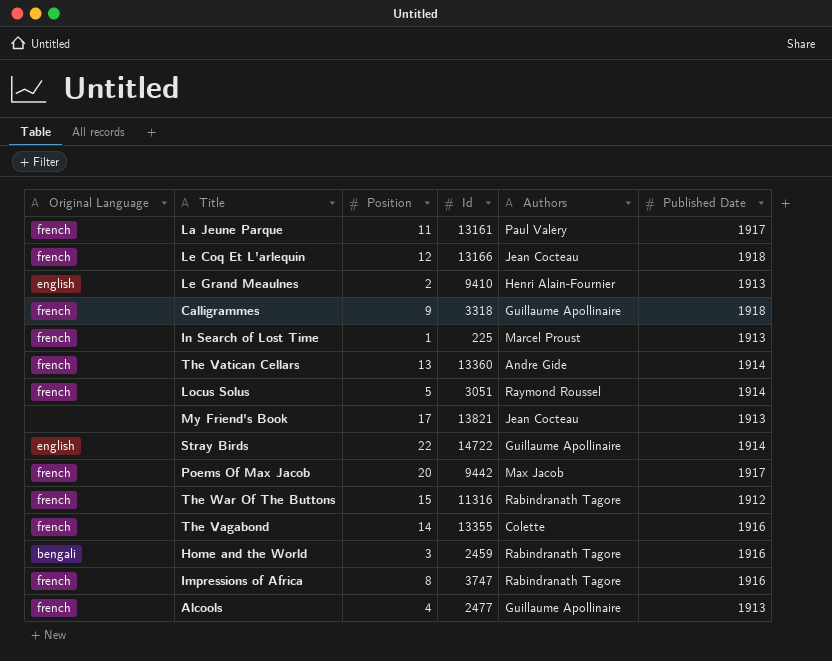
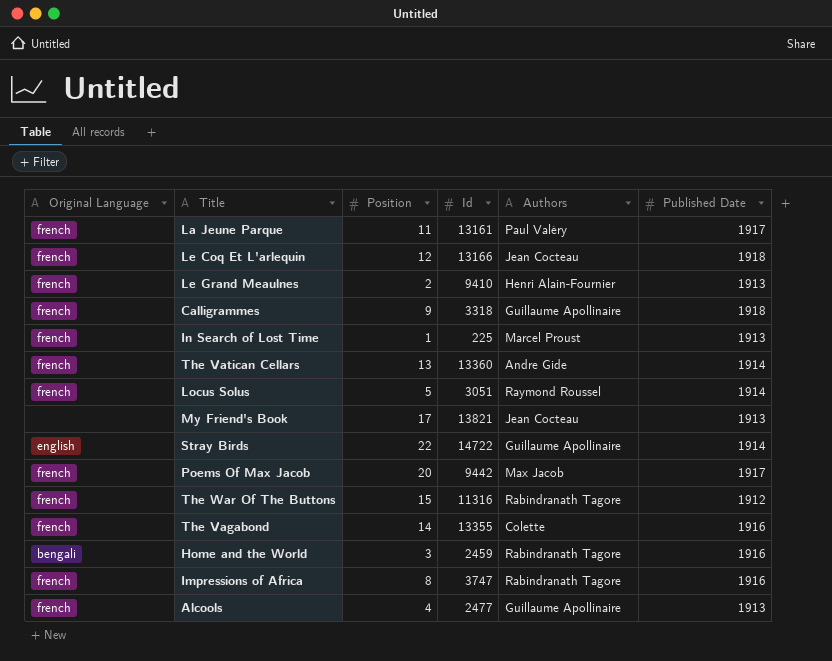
Le Grand Meaulnes | Original Language: english -> french

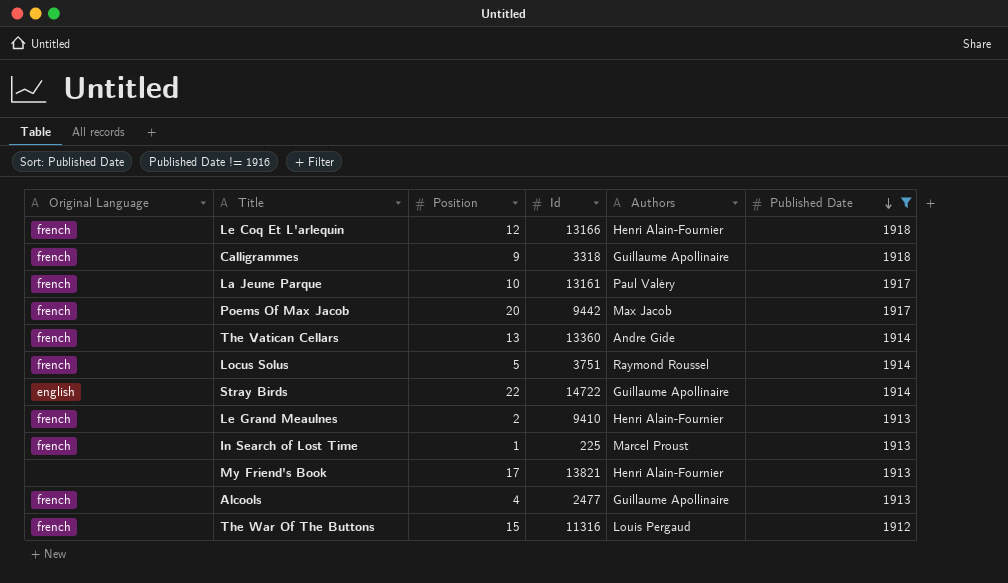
filter: none -> Published Date != 1916
row order: none -> Published Date descending
Le Coq Et L'arlequin | Authors: Jean Cocteau -> Henri Alain-Fournier
La Jeune Parque | Position: 11 -> 10
Locus Solus | Id: 3051 -> 3751
My Friend's Book | Authors: Jean Cocteau -> Henri Alain-Fournier
The War Of The Buttons | Authors: Rabindranath Tagore -> Louis Pergaud

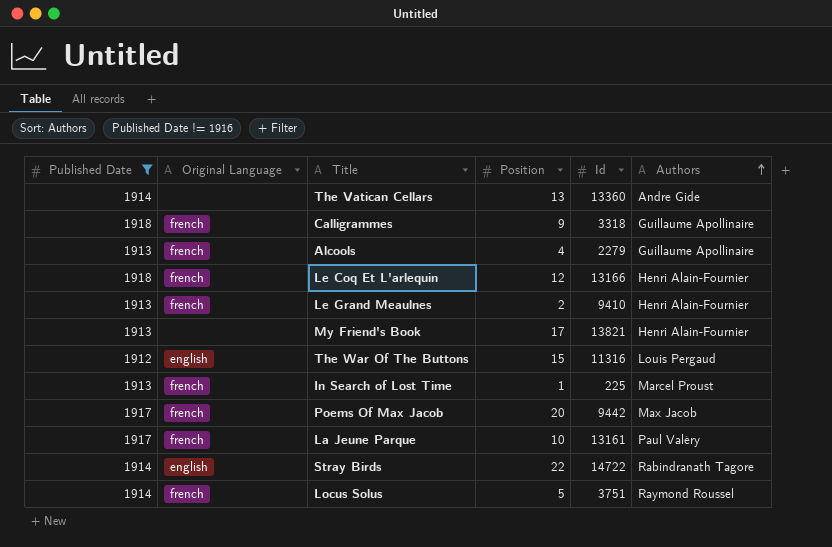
row order: Published Date descending -> Authors ascending
column Published Date | position: 6 -> 1
The Vatican Cellars | Original Language: french -> none
Alcools | Id: 2477 -> 2279
The War Of The Buttons | Original Language: french -> english
Stray Birds | Authors: Guillaume Apollinaire -> Rabindranath Tagore

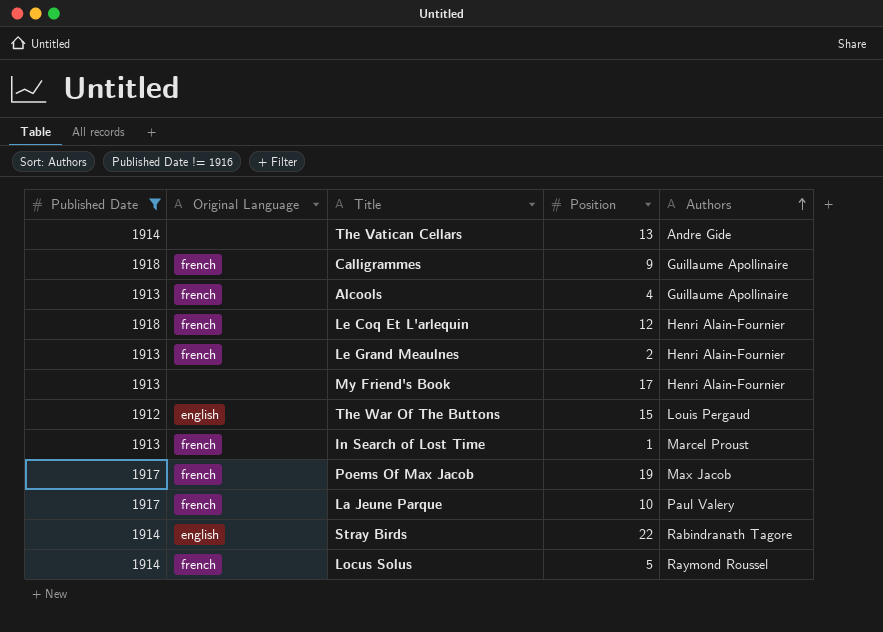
column Id | position: 5 -> none
Poems Of Max Jacob | Position: 20 -> 19

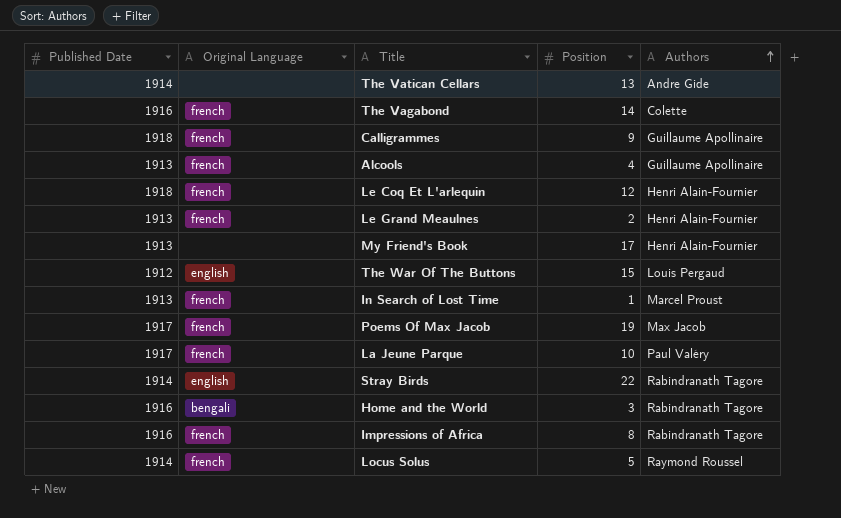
filter: Published Date != 1916 -> none

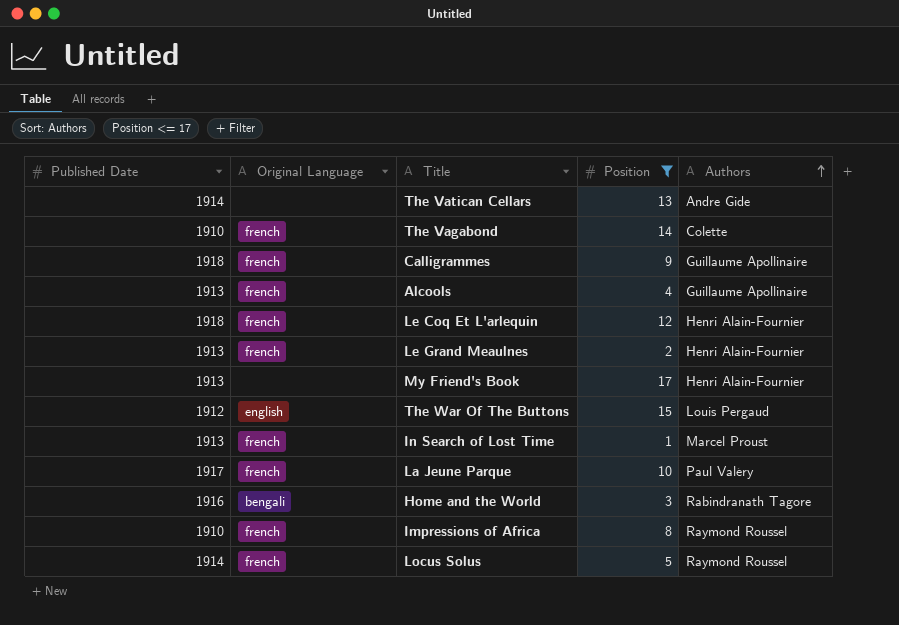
filter: none -> Position <= 17
The Vagabond | Published Date: 1916 -> 1910
Impressions of Africa | Published Date: 1916 -> 1910
Impressions of Africa | Authors: Rabindranath Tagore -> Raymond Roussel

